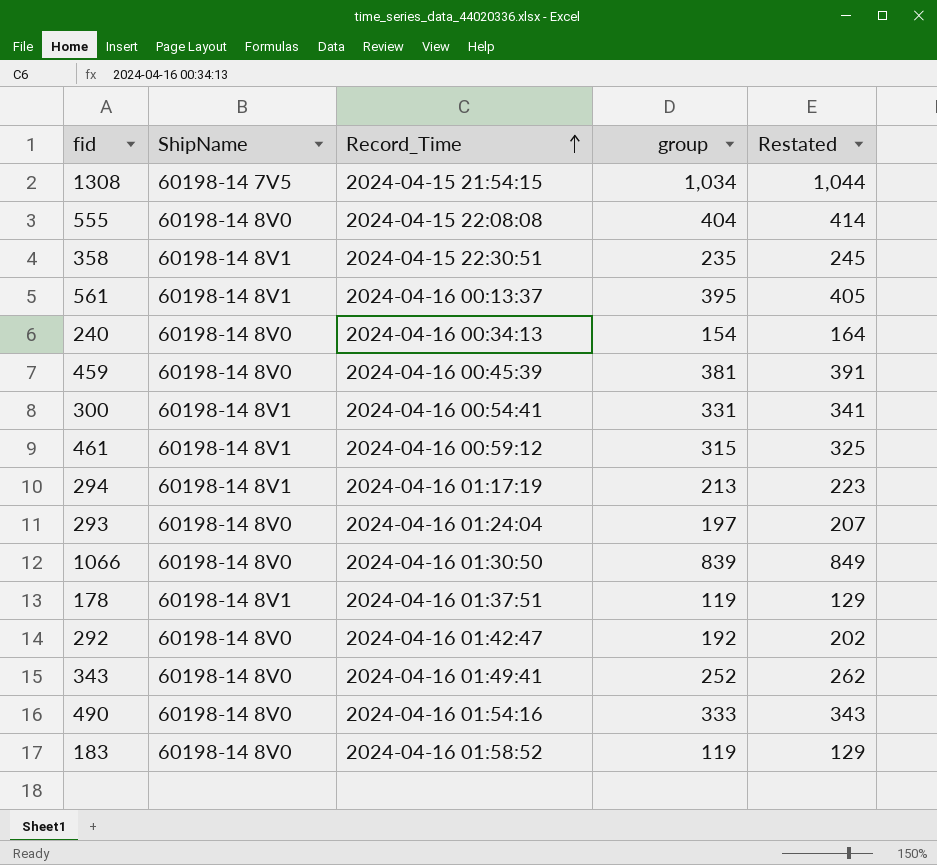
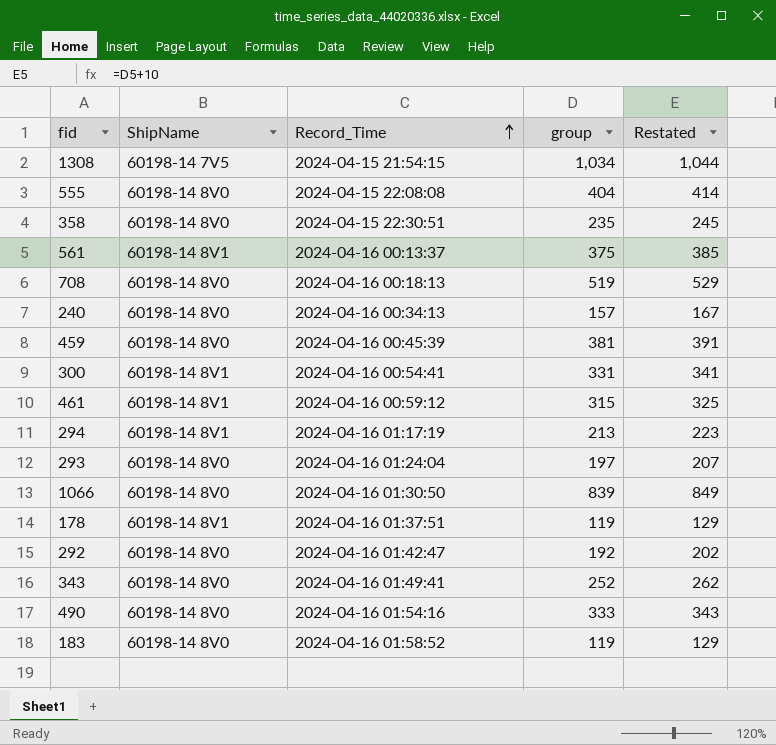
358 | ShipName: 60198-14 8V1 -> 60198-14 8V0
561 | group: 395 -> 375
561 | Restated: 405 -> 385
row 708: none -> 60198-14 8V0 | 2024-04-16 00:18:13 | 519 | 529
240 | group: 154 -> 157
240 | Restated: 164 -> 167

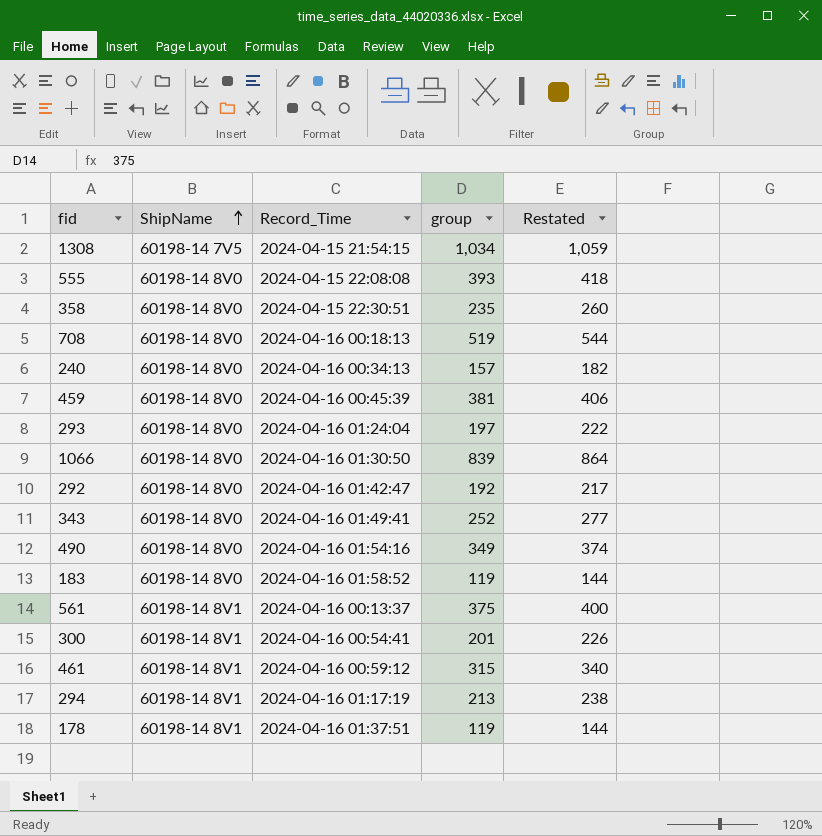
row order: Record_Time ascending -> ShipName ascending
column Restated | formula: [group] + 10 -> [group] + 25
555 | group: 404 -> 393
490 | group: 333 -> 349
300 | group: 331 -> 201

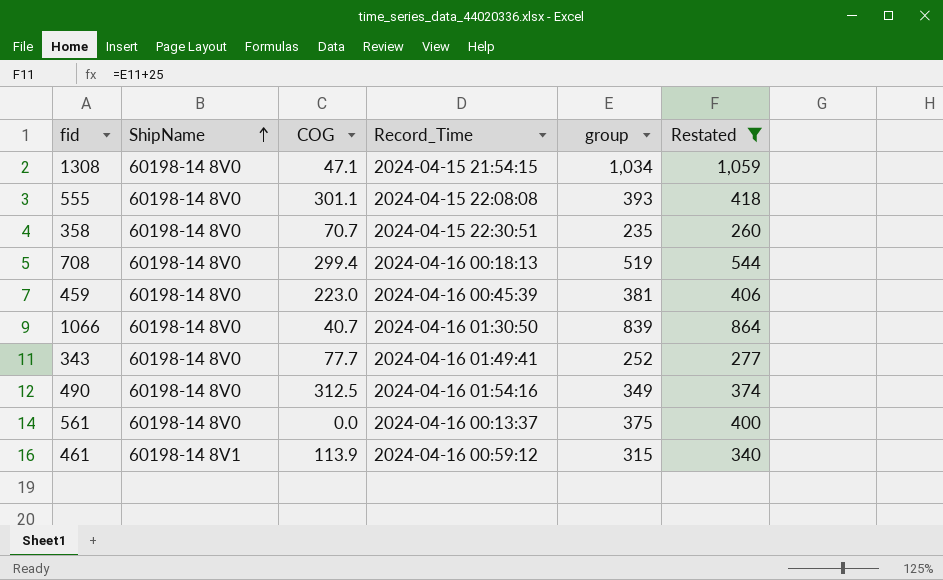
filter: none -> Restated >= 260
column COG | position: none -> 3
1308 | ShipName: 60198-14 7V5 -> 60198-14 8V0
561 | ShipName: 60198-14 8V1 -> 60198-14 8V0

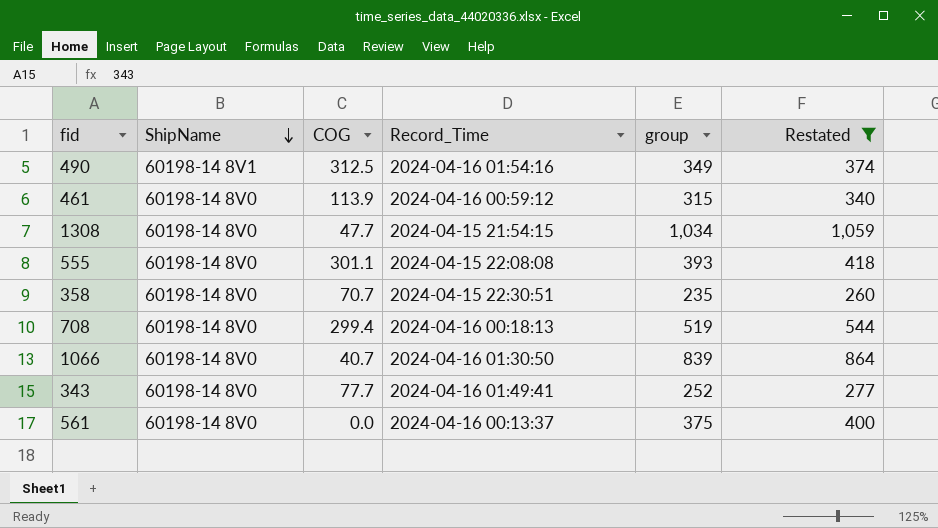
row order: ShipName ascending -> ShipName descending
row 459: 60198-14 8V0 | 223.0 | 2024-04-16 00:45:39 | 381 | 406 -> none
490 | ShipName: 60198-14 8V0 -> 60198-14 8V1
461 | ShipName: 60198-14 8V1 -> 60198-14 8V0
1308 | COG: 47.1 -> 47.7

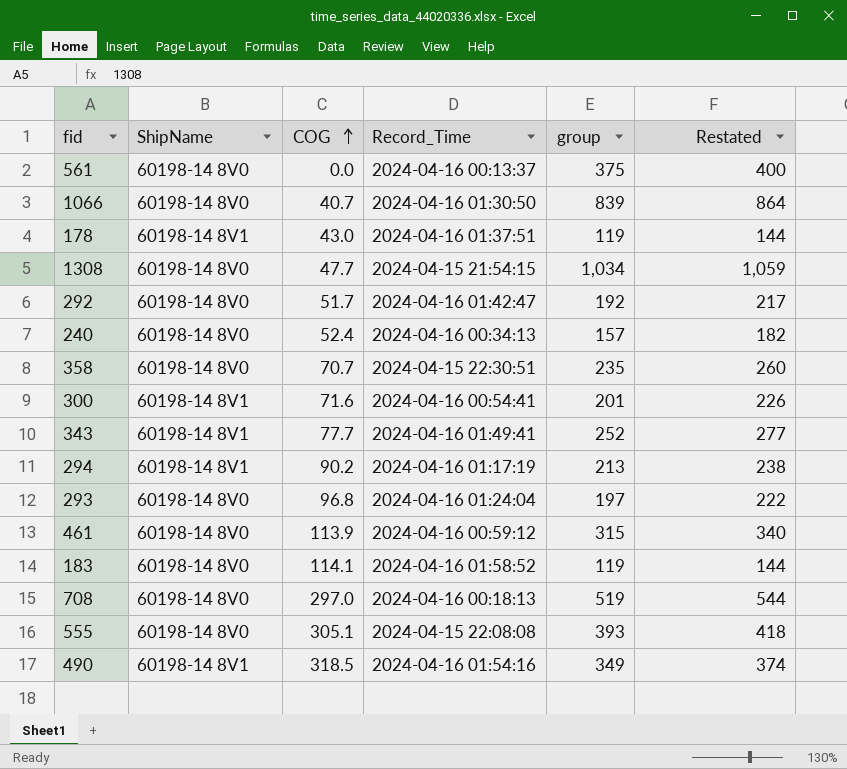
filter: Restated >= 260 -> none
row order: ShipName descending -> COG ascending
343 | ShipName: 60198-14 8V0 -> 60198-14 8V1
708 | COG: 299.4 -> 297.0
555 | COG: 301.1 -> 305.1
490 | COG: 312.5 -> 318.5

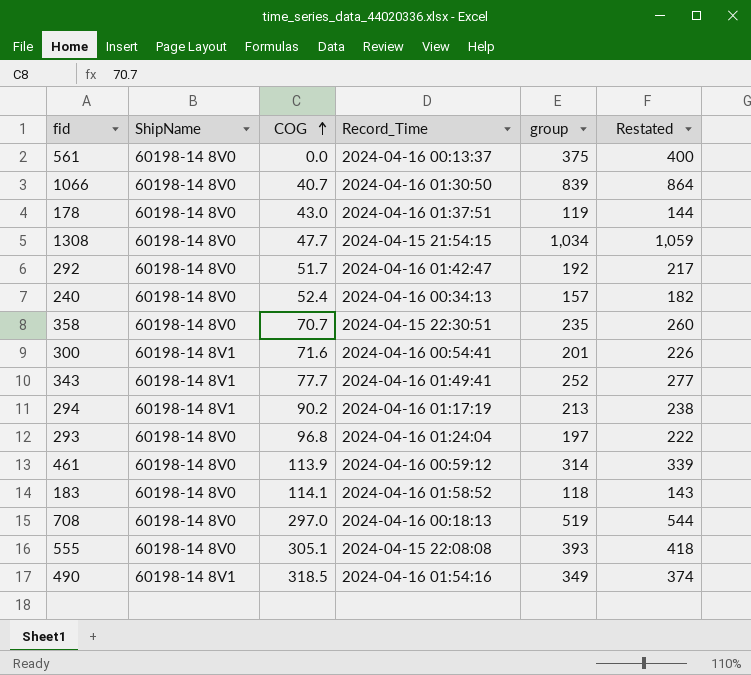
178 | ShipName: 60198-14 8V1 -> 60198-14 8V0
461 | group: 315 -> 314
461 | Restated: 340 -> 339
183 | group: 119 -> 118
183 | Restated: 144 -> 143

